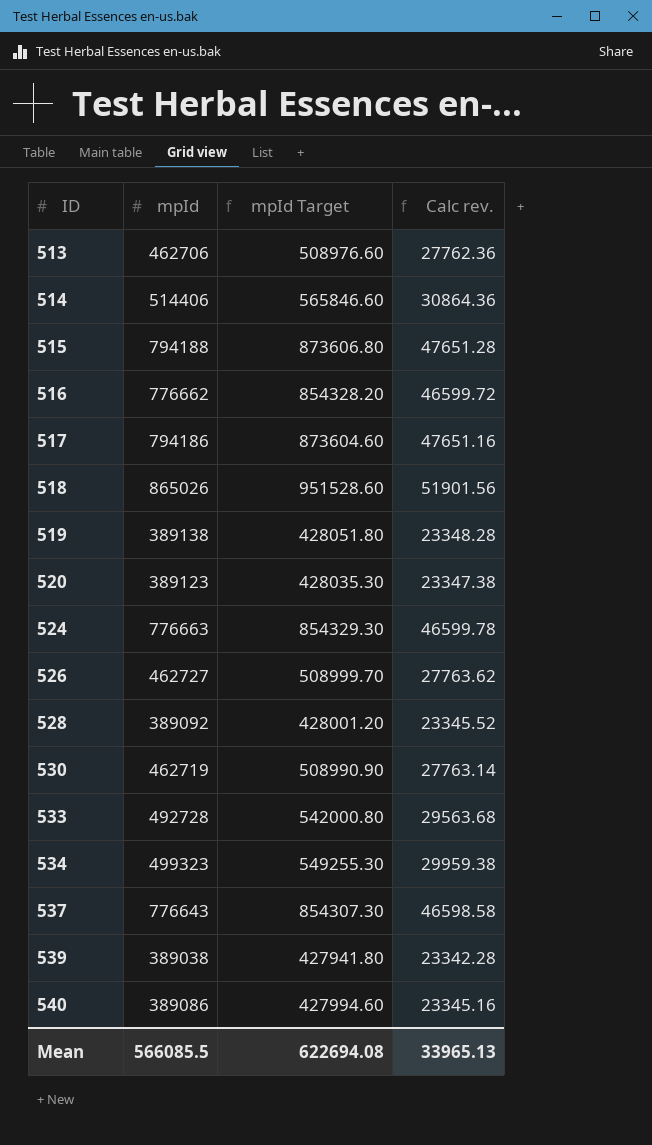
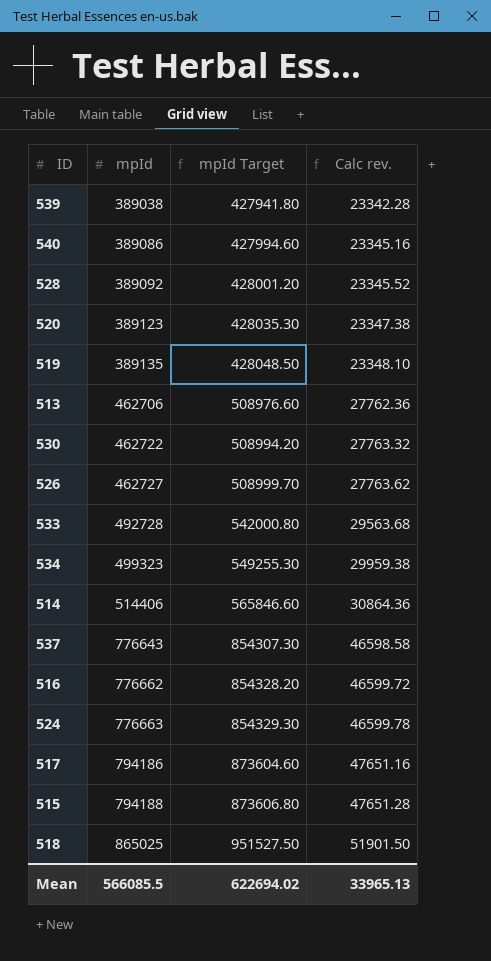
row order: ID ascending -> mpId ascending
519 | mpId: 389138 -> 389135
519 | mpId Target: 428051.80 -> 428048.50
519 | Calc rev.: 23348.28 -> 23348.10
530 | mpId: 462719 -> 462722
530 | mpId Target: 508990.90 -> 508994.20
530 | Calc rev.: 27763.14 -> 27763.32
518 | mpId: 865026 -> 865025
518 | mpId Target: 951528.60 -> 951527.50
518 | Calc rev.: 51901.56 -> 51901.50
Mean | mpId Target: 622694.08 -> 622694.02

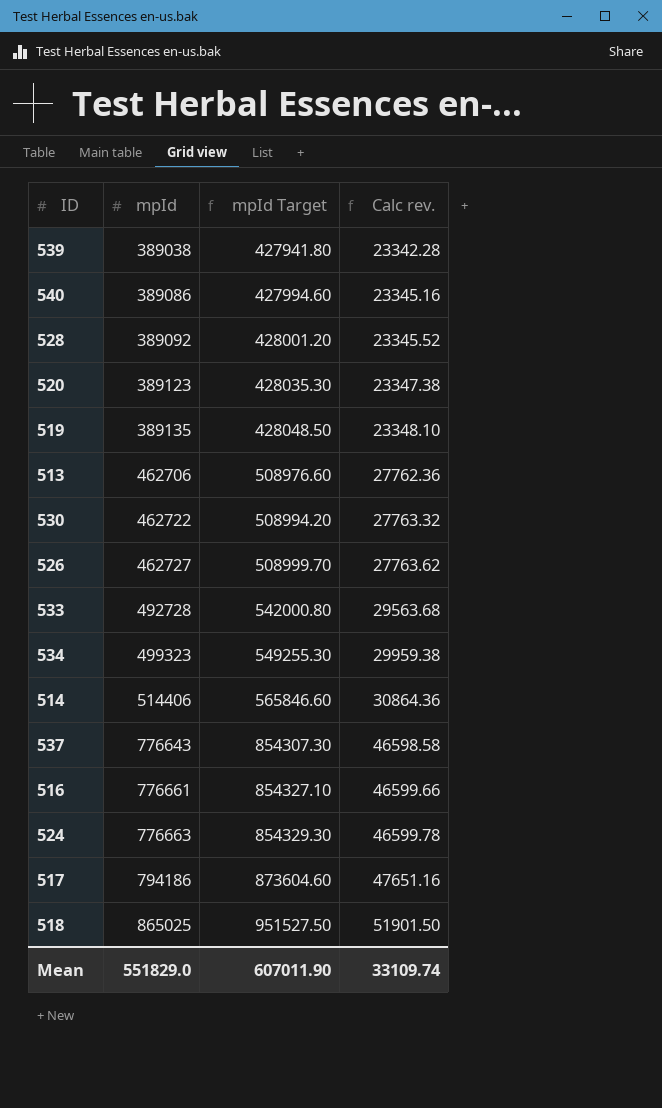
row 515: 794188 | 873606.80 | 47651.28 -> none
516 | mpId: 776662 -> 776661
516 | mpId Target: 854328.20 -> 854327.10
516 | Calc rev.: 46599.72 -> 46599.66
Mean | mpId: 566085.5 -> 551829.0
Mean | mpId Target: 622694.02 -> 607011.90
Mean | Calc rev.: 33965.13 -> 33109.74

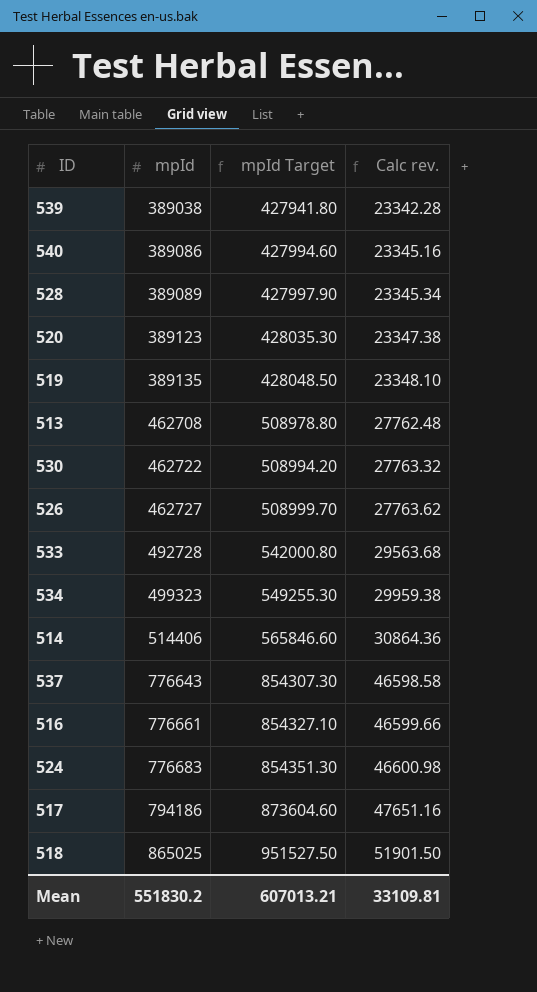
528 | mpId: 389092 -> 389089
528 | mpId Target: 428001.20 -> 427997.90
528 | Calc rev.: 23345.52 -> 23345.34
513 | mpId: 462706 -> 462708
513 | mpId Target: 508976.60 -> 508978.80
513 | Calc rev.: 27762.36 -> 27762.48
524 | mpId: 776663 -> 776683
524 | mpId Target: 854329.30 -> 854351.30
524 | Calc rev.: 46599.78 -> 46600.98
Mean | mpId: 551829.0 -> 551830.2
Mean | mpId Target: 607011.90 -> 607013.21
Mean | Calc rev.: 33109.74 -> 33109.81

